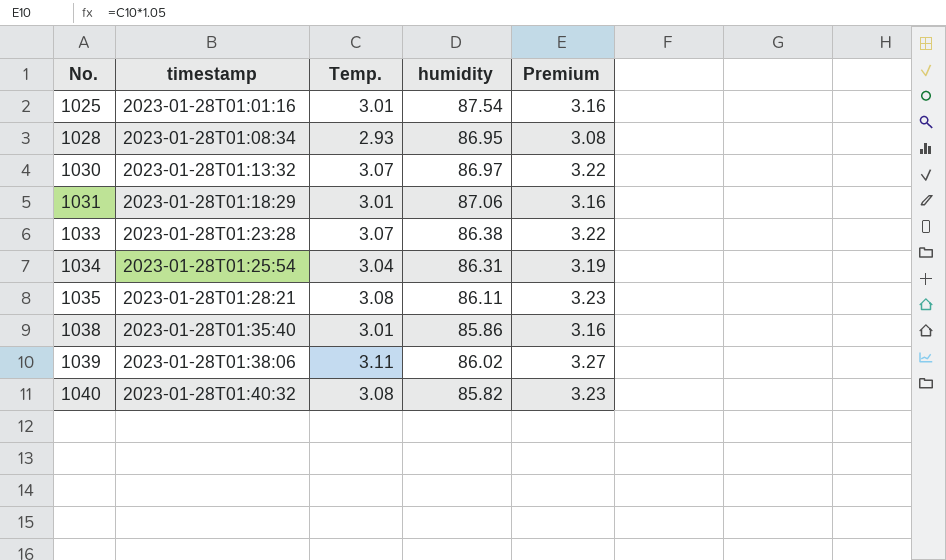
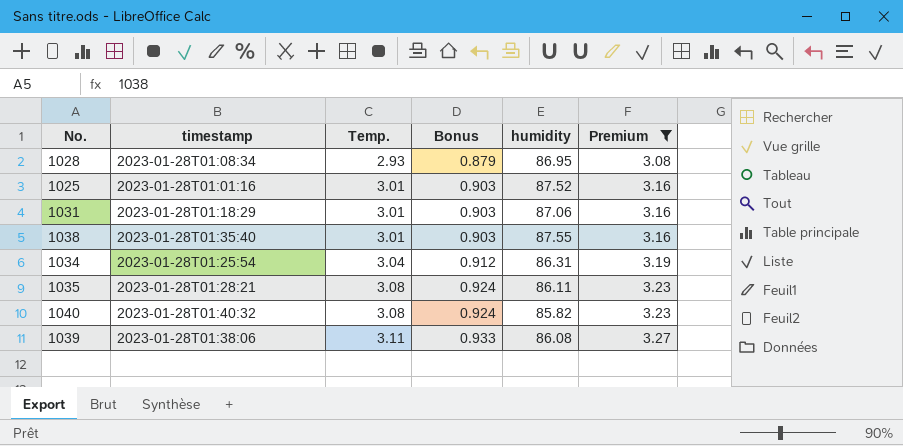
filter: none -> Premium != 3.22
row order: No. ascending -> Temp. ascending
column Bonus | formula: none -> [Temp.] * 0.3
1025 | humidity: 87.54 -> 87.52
1038 | humidity: 85.86 -> 87.55
1039 | humidity: 86.02 -> 86.08

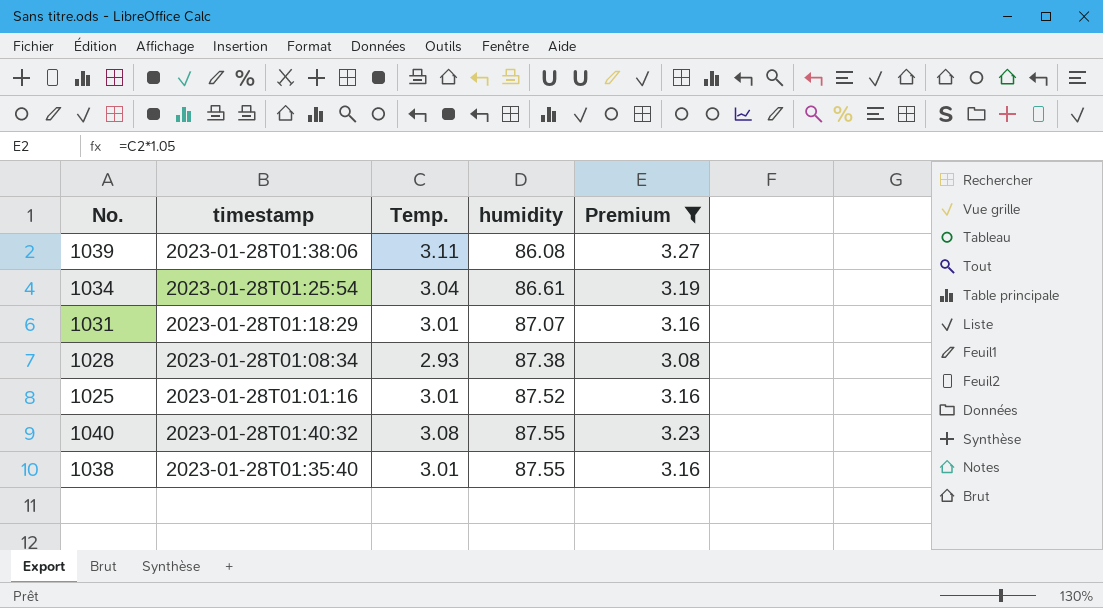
row order: Temp. ascending -> humidity ascending
column Bonus | formula: [Temp.] * 0.3 -> none
row 1035: 2023-01-28T01:28:21 | 3.08 | 0.924 | 86.11 | 3.23 -> none
1034 | humidity: 86.31 -> 86.61
1031 | humidity: 87.06 -> 87.07
1028 | humidity: 86.95 -> 87.38
1040 | humidity: 85.82 -> 87.55

